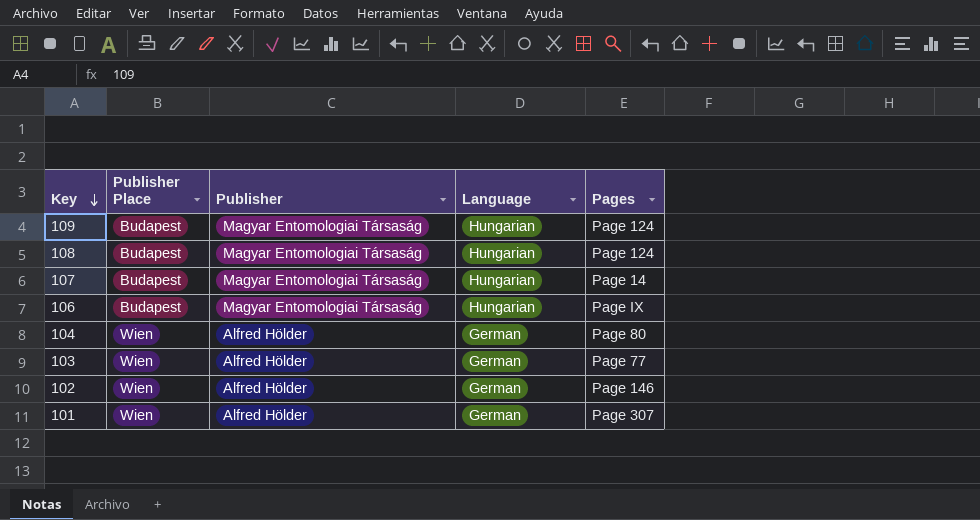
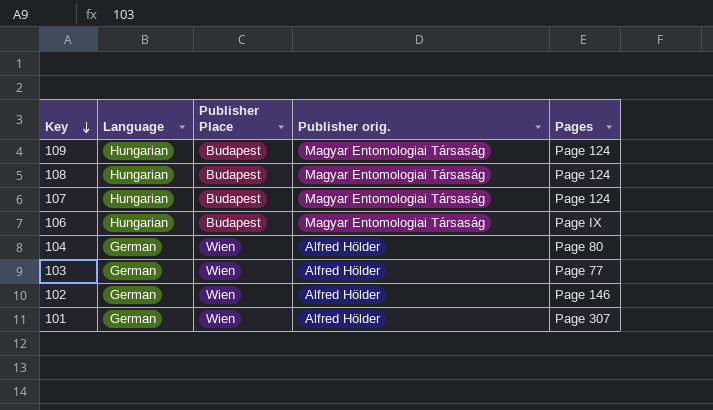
column Language | position: 4 -> 2
column name: Publisher -> Publisher orig.
107 | Pages: Page 14 -> Page 124

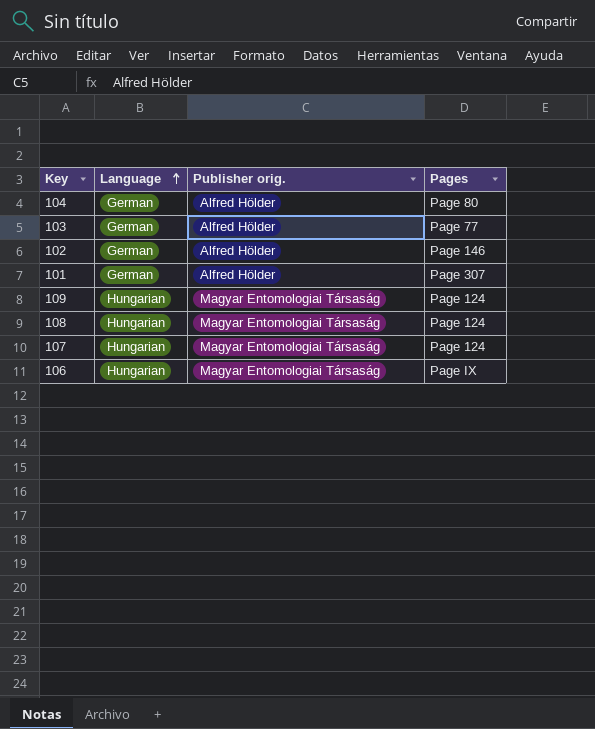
row order: Key descending -> Language ascending
column Publisher Place | position: 3 -> none

